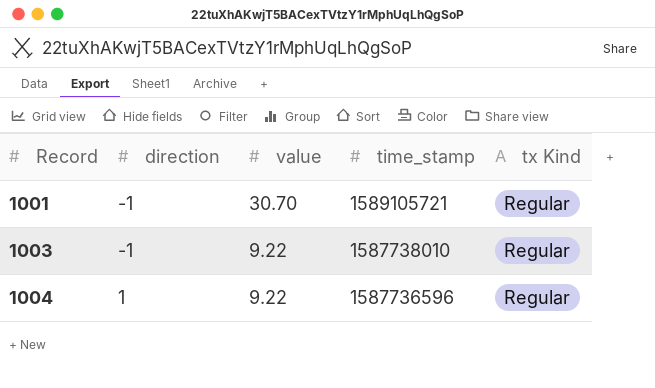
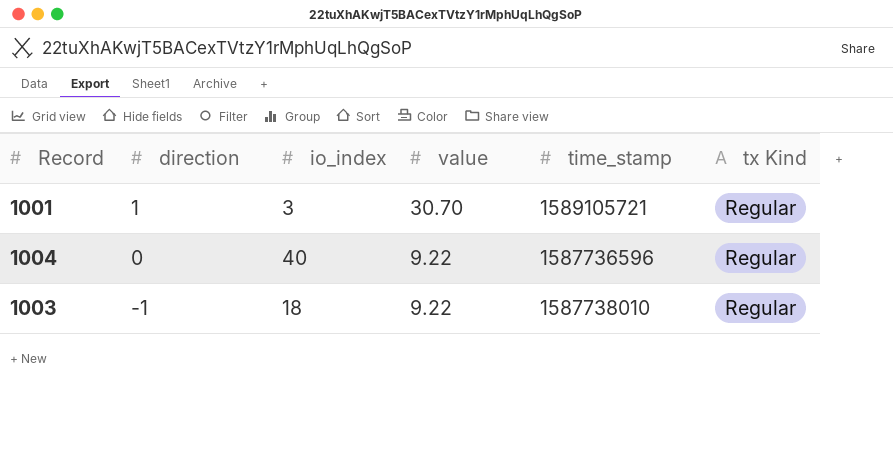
row order: Record ascending -> direction descending
column io_index | position: none -> 3
1001 | direction: -1 -> 1
1004 | direction: 1 -> 0

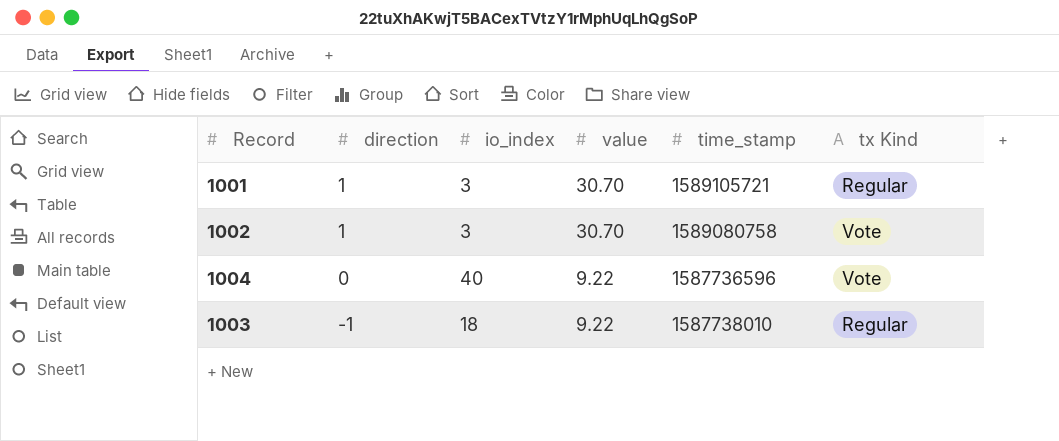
row 1002: none -> 1 | 3 | 30.70 | 1589080758 | Vote
1004 | tx Kind: Regular -> Vote

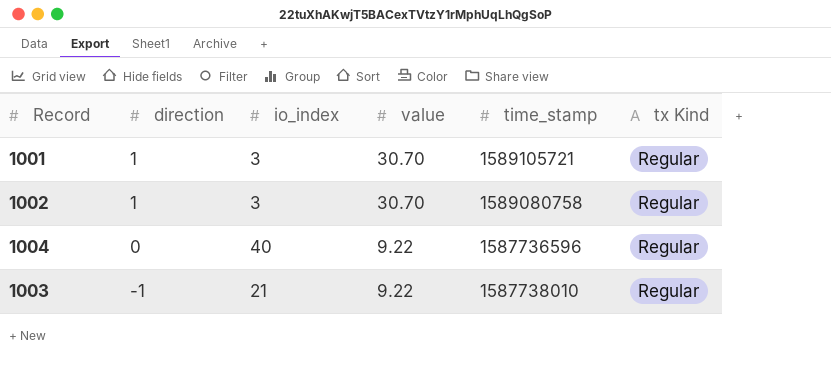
1002 | tx Kind: Vote -> Regular
1004 | tx Kind: Vote -> Regular
1003 | io_index: 18 -> 21

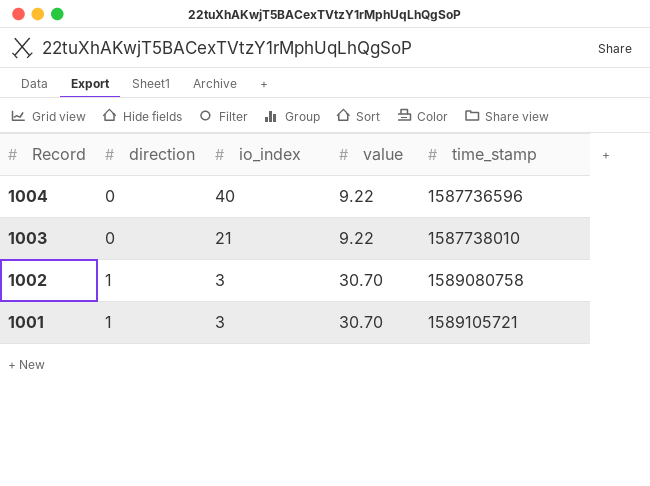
row order: direction descending -> Record descending
column tx Kind | position: 6 -> none
1003 | direction: -1 -> 0

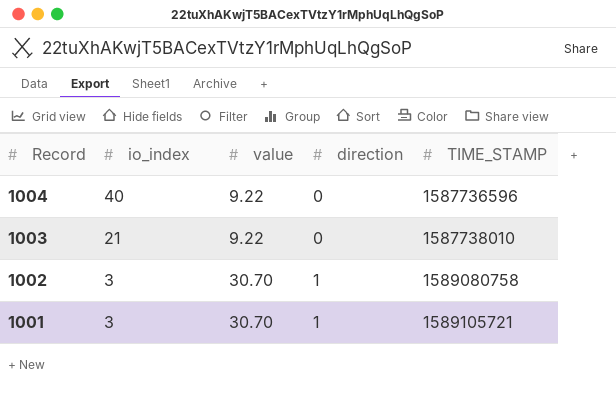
column direction | position: 2 -> 4
column name: time_stamp -> TIME_STAMP

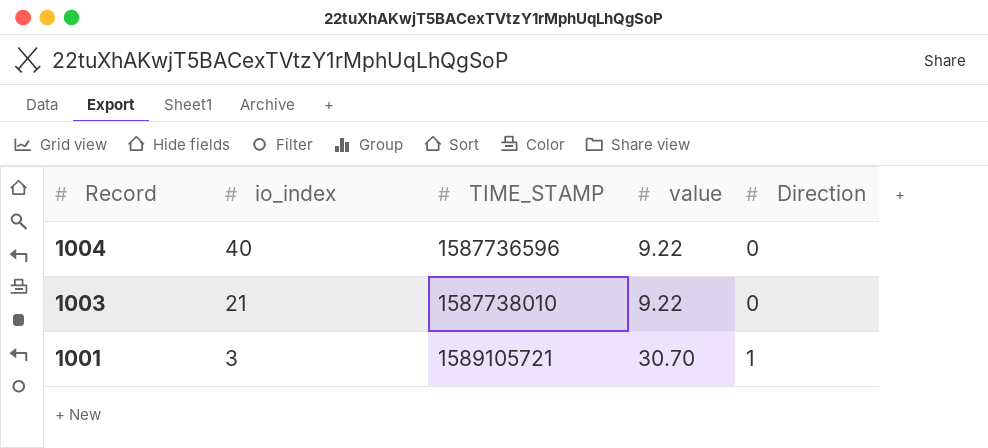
column TIME_STAMP | position: 5 -> 3
column name: direction -> Direction
row 1002: 3 | 30.70 | 1 | 1589080758 -> none

